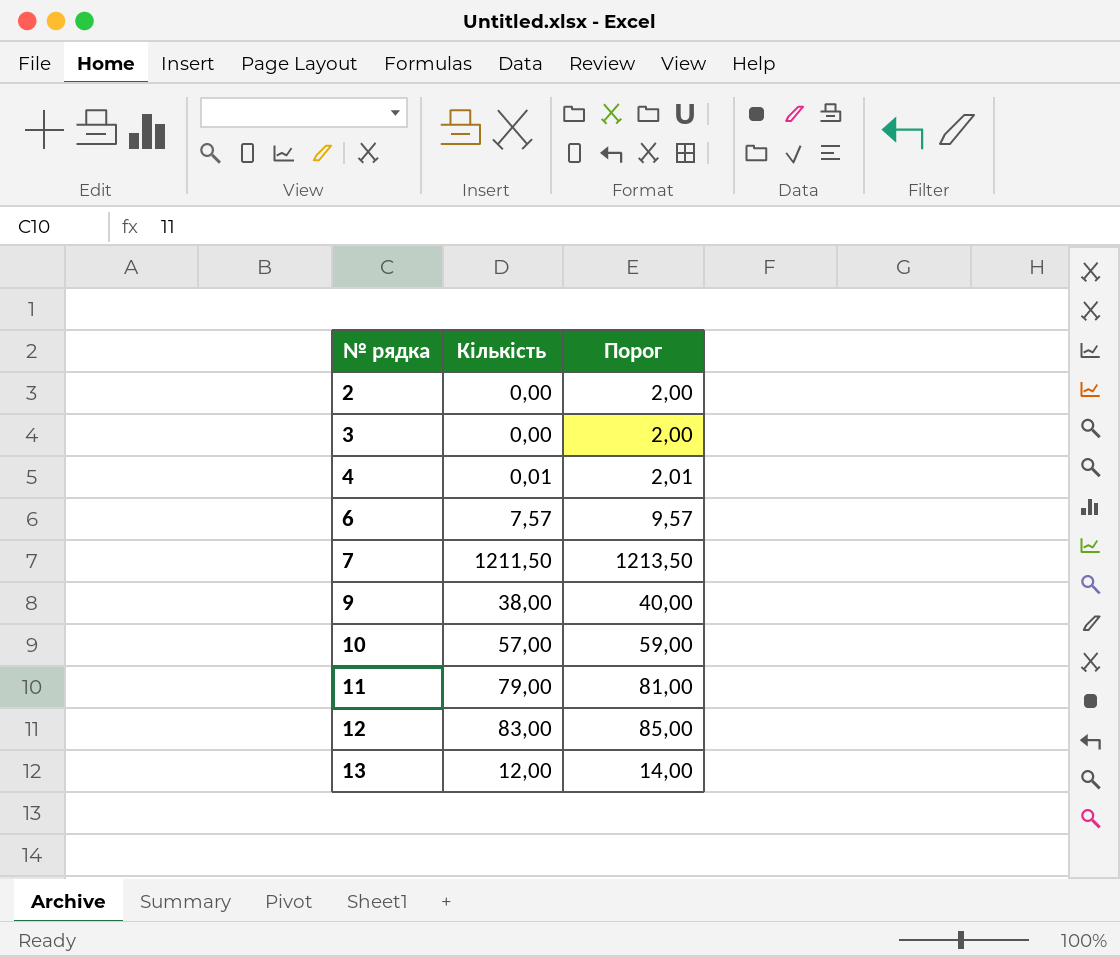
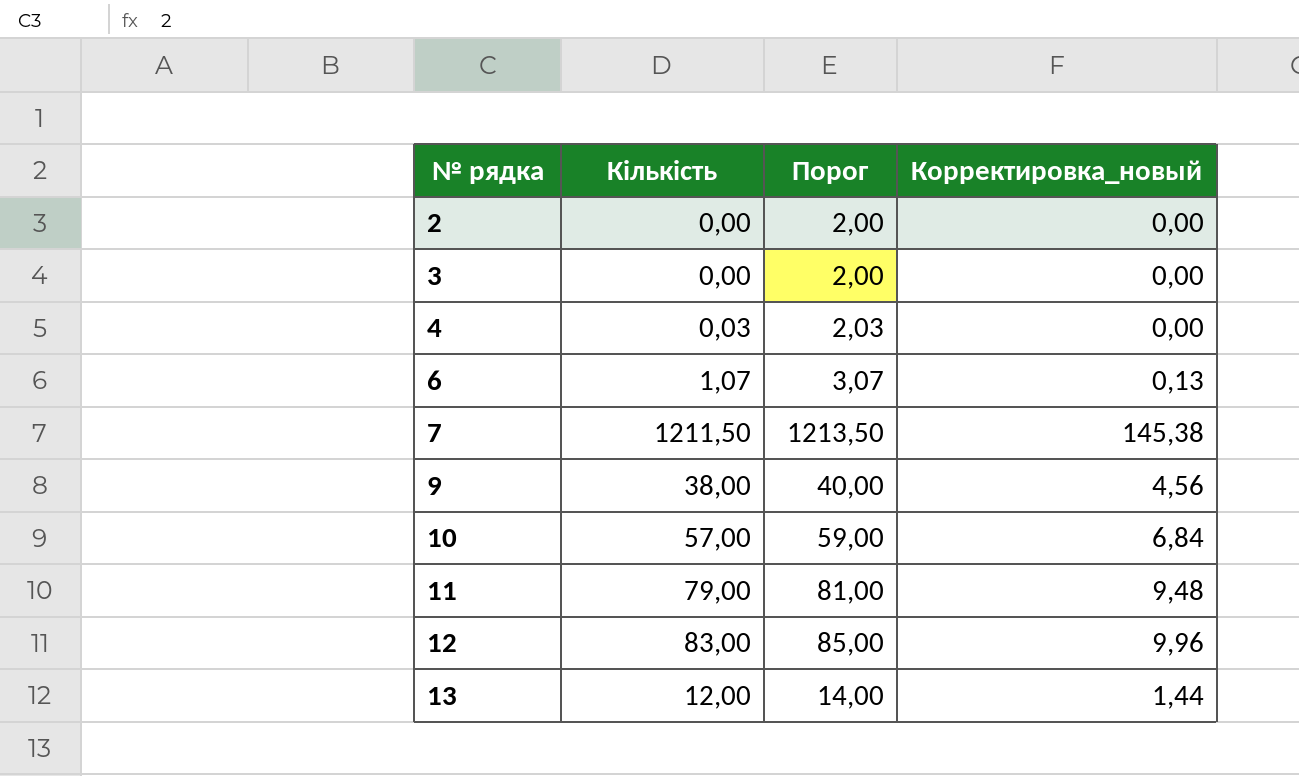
column Корректировка_новый | formula: none -> [Кількість] * 0,12
4 | Кількість: 0,01 -> 0,03
4 | Порог: 2,01 -> 2,03
6 | Кількість: 7,57 -> 1,07
6 | Порог: 9,57 -> 3,07

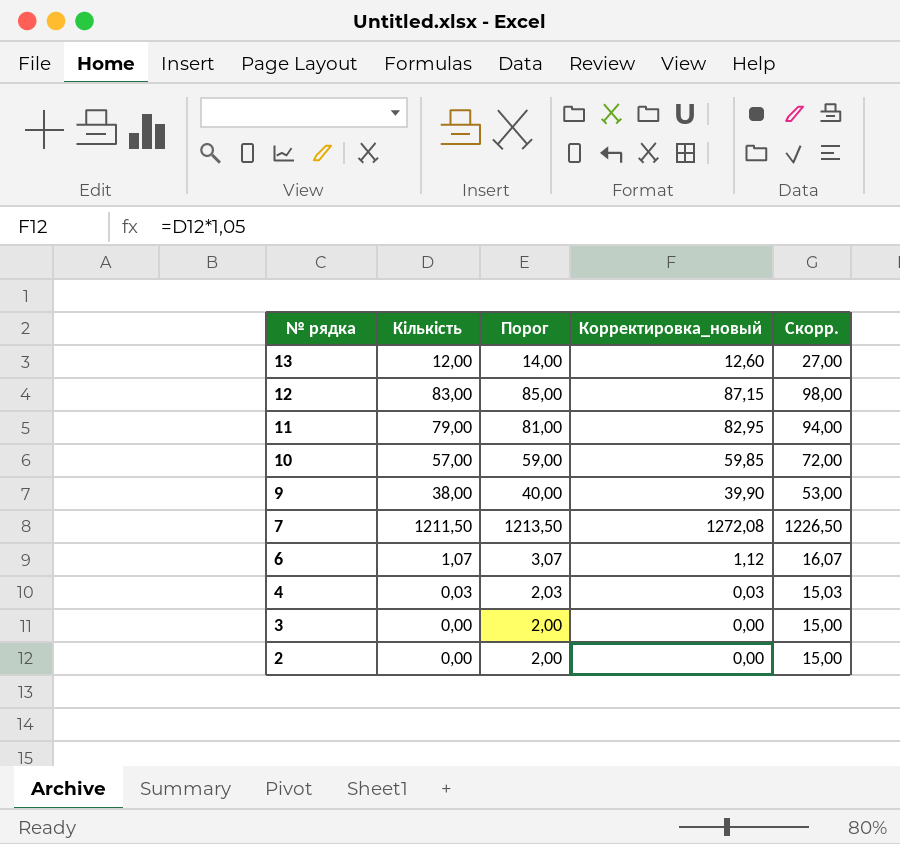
row order: № рядка ascending -> № рядка descending
column Корректировка_новый | formula: [Кількість] * 0,12 -> [Кількість] * 1,05
column Скорр. | formula: none -> [Кількість] + 15

